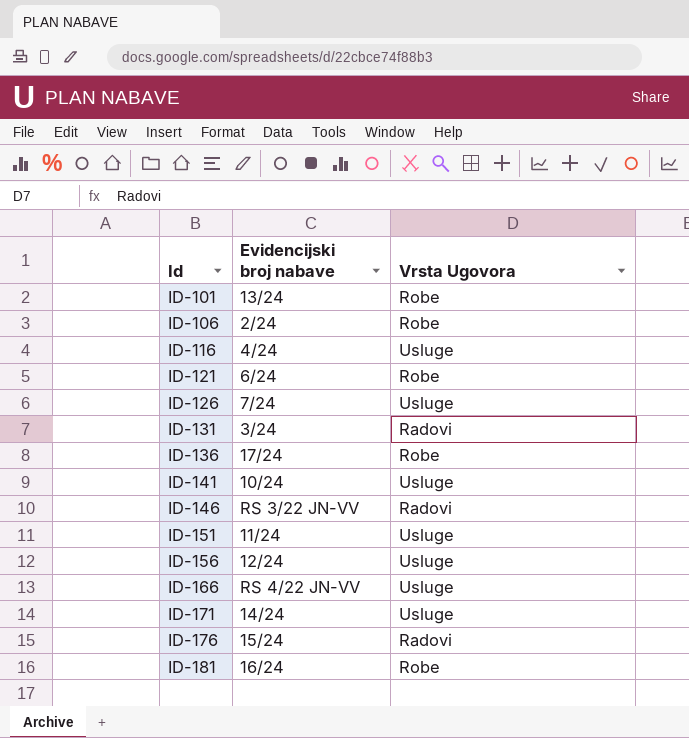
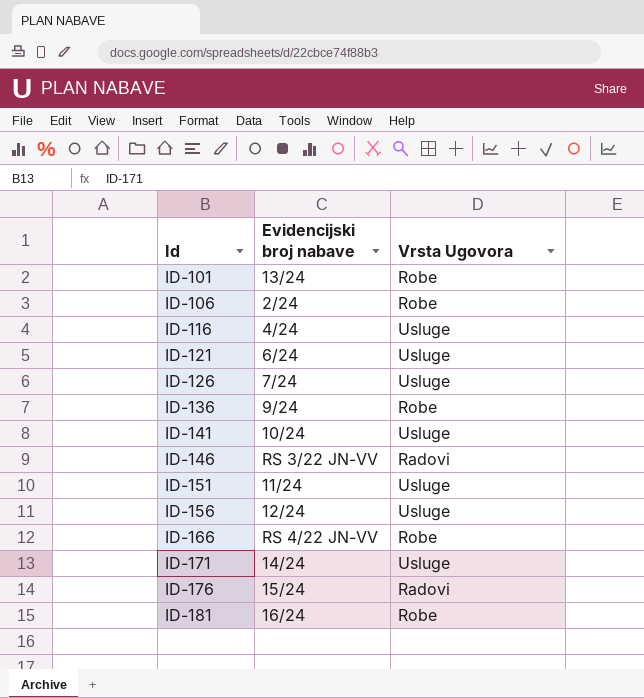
row ID-131: 3/24 | Radovi -> none
ID-121 | Vrsta Ugovora: Robe -> Usluge
ID-136 | Evidencijski broj nabave: 17/24 -> 9/24
ID-166 | Vrsta Ugovora: Usluge -> Robe

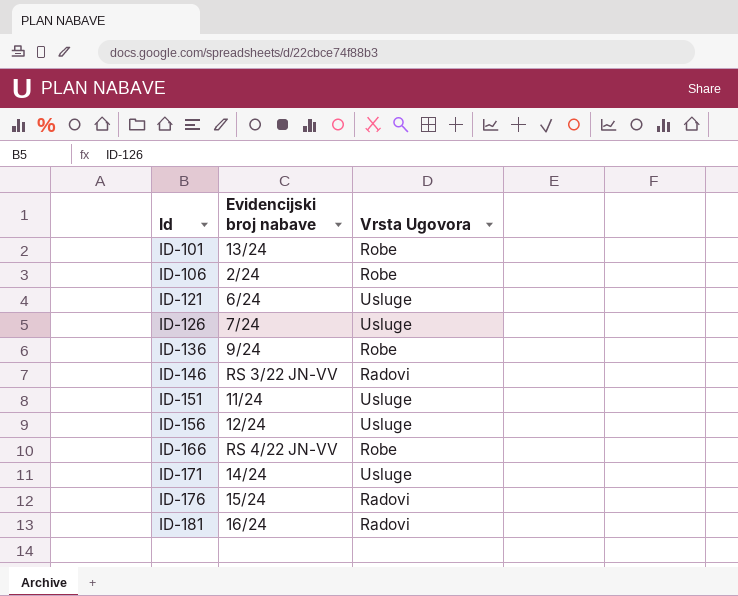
row ID-116: 4/24 | Usluge -> none
row ID-141: 10/24 | Usluge -> none
ID-181 | Vrsta Ugovora: Robe -> Radovi

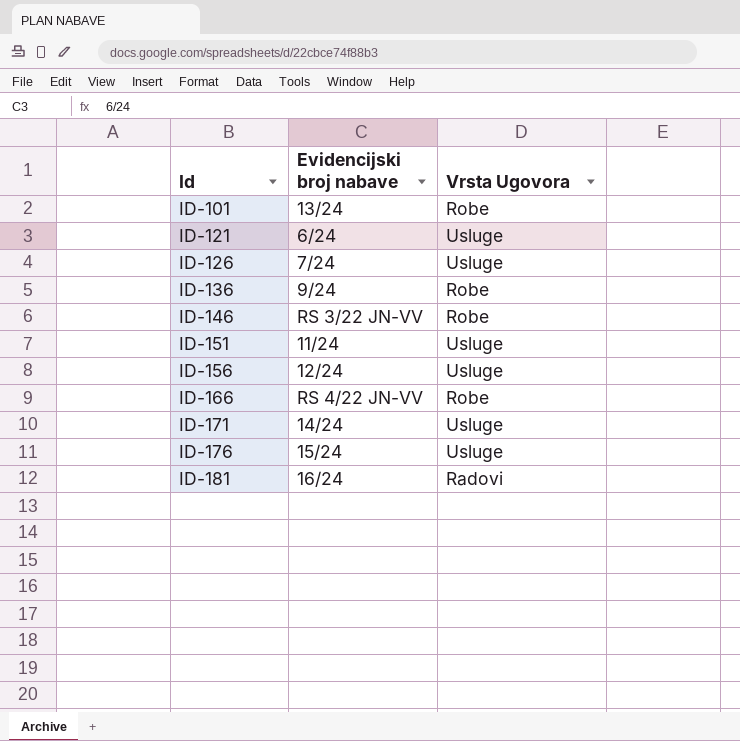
row ID-106: 2/24 | Robe -> none
ID-146 | Vrsta Ugovora: Radovi -> Robe
ID-176 | Vrsta Ugovora: Radovi -> Usluge

